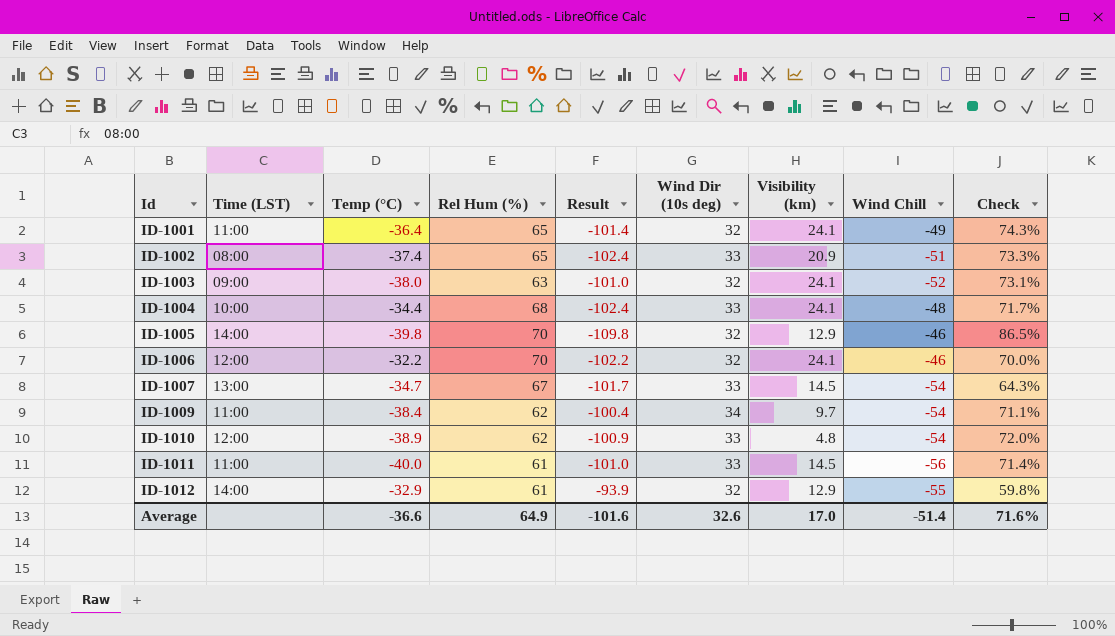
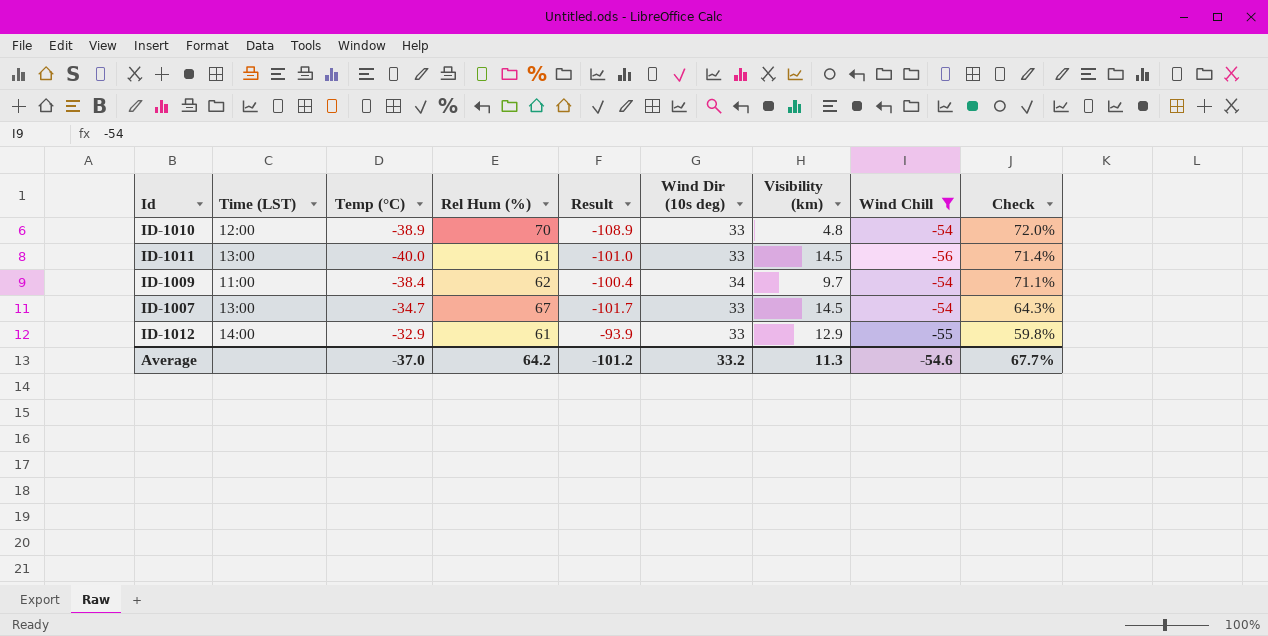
filter: none -> Wind Chill <= -54
row order: Id ascending -> Check descending
ID-1010 | Rel Hum (%): 62 -> 70
ID-1010 | Result: -100.9 -> -108.9
ID-1011 | Time (LST): 11:00 -> 13:00
ID-1012 | Wind Dir (10s deg): 32 -> 33
Average | Temp (°C): -36.6 -> -37.0
Average | Rel Hum (%): 64.9 -> 64.2
Average | Result: -101.6 -> -101.2
Average | Wind Dir (10s deg): 32.6 -> 33.2
Average | Visibility (km): 17.0 -> 11.3
Average | Wind Chill: -51.4 -> -54.6
Average | Check: 71.6% -> 67.7%

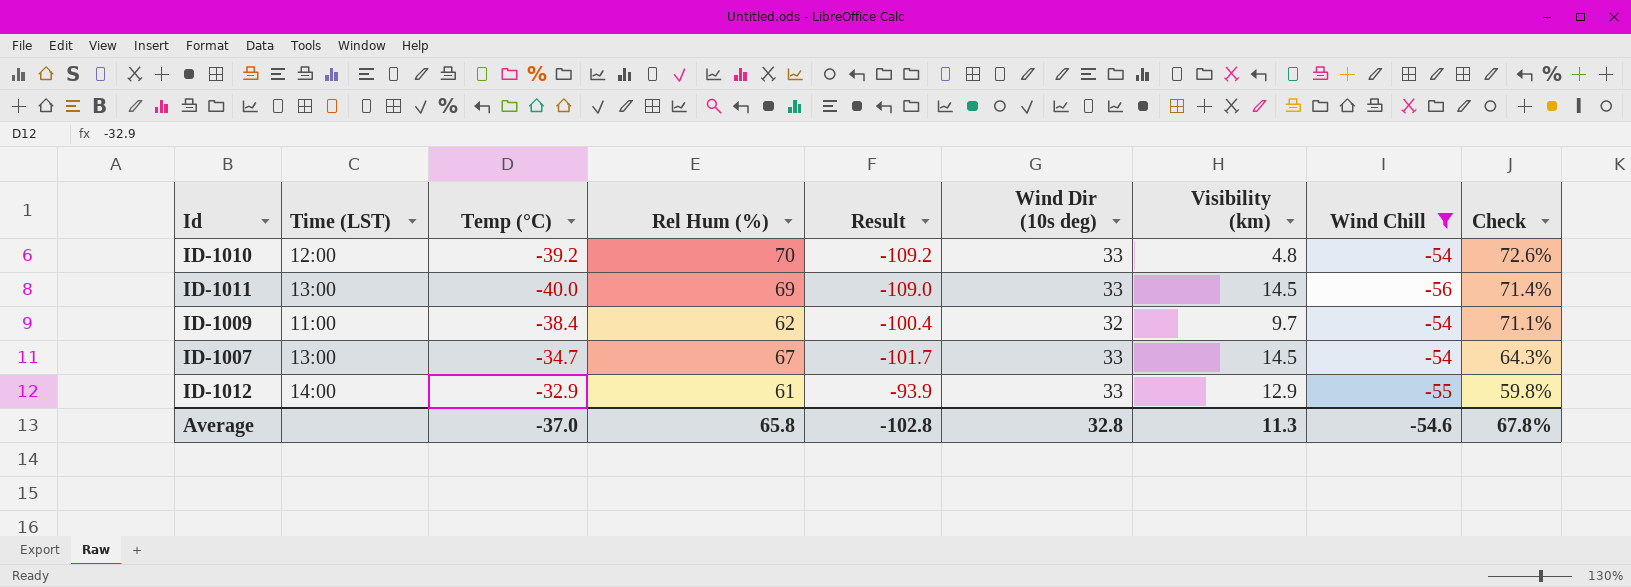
ID-1010 | Temp (°C): -38.9 -> -39.2
ID-1010 | Result: -108.9 -> -109.2
ID-1010 | Check: 72.0% -> 72.6%
ID-1011 | Rel Hum (%): 61 -> 69
ID-1011 | Result: -101.0 -> -109.0
ID-1009 | Wind Dir (10s deg): 34 -> 32
Average | Rel Hum (%): 64.2 -> 65.8
Average | Result: -101.2 -> -102.8
Average | Wind Dir (10s deg): 33.2 -> 32.8
Average | Check: 67.7% -> 67.8%

